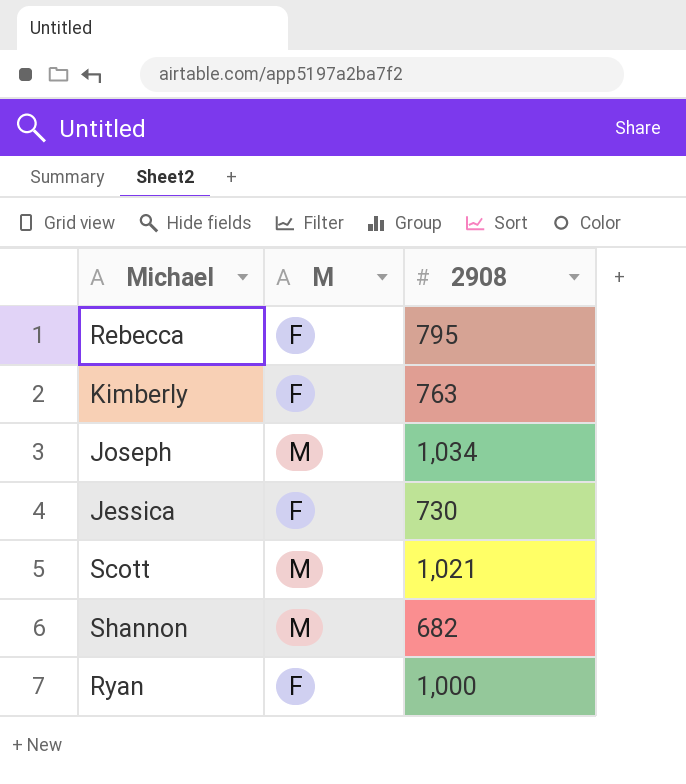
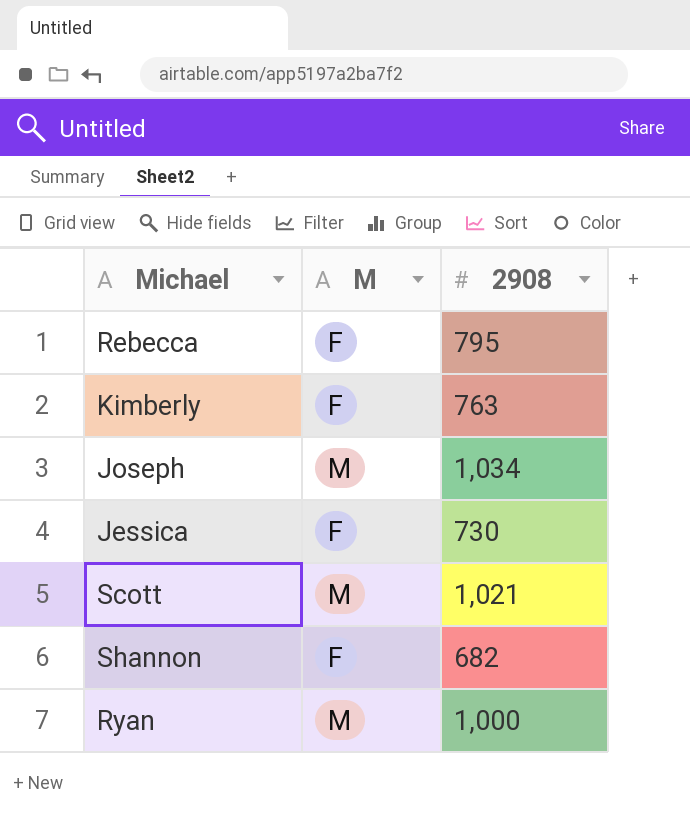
Shannon | M: M -> F
Ryan | M: F -> M

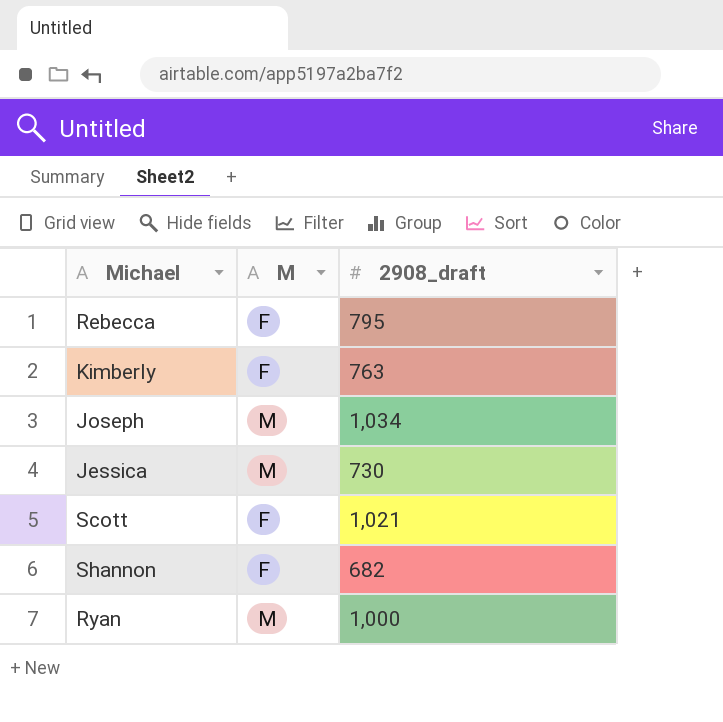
column name: 2908 -> 2908_draft
Jessica | M: F -> M
Scott | M: M -> F

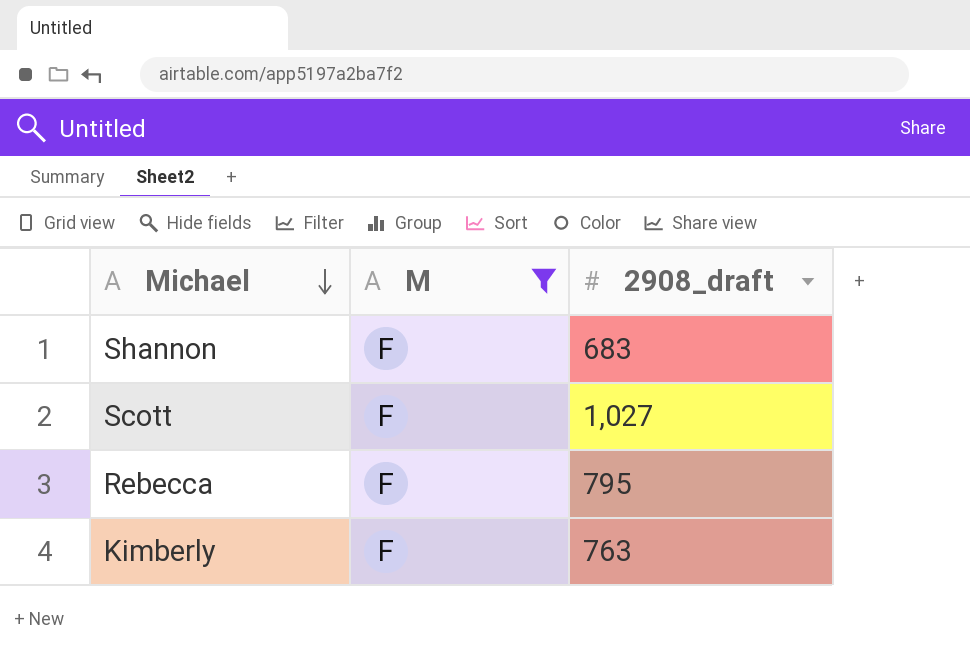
filter: none -> M = F
row order: none -> Michael descending
Shannon | 2908_draft: 682 -> 683
Scott | 2908_draft: 1,021 -> 1,027

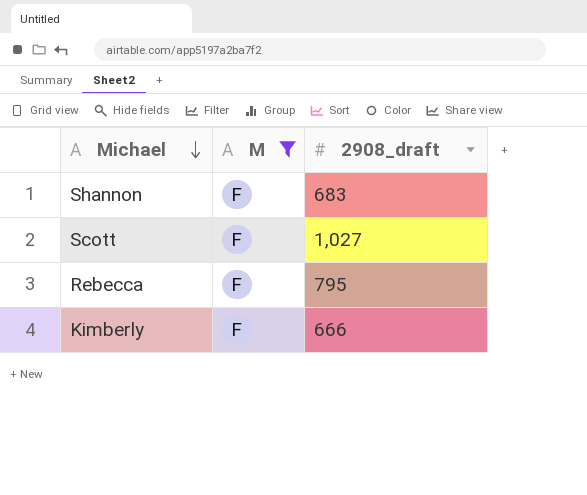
Kimberly | 2908_draft: 763 -> 666

